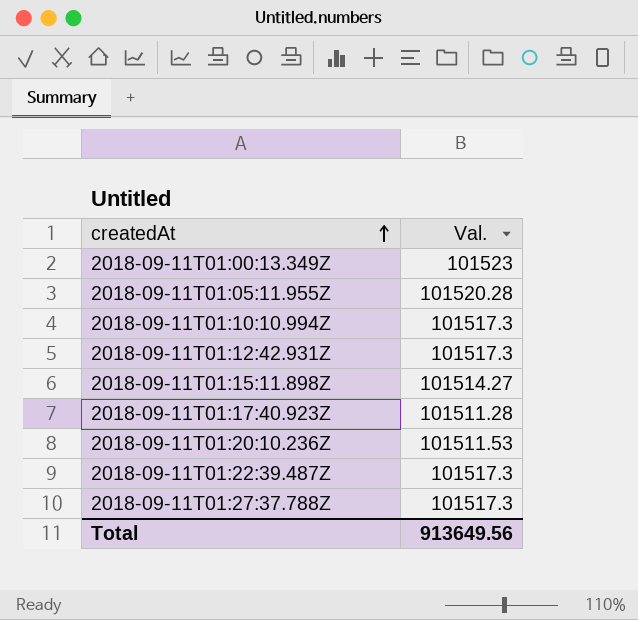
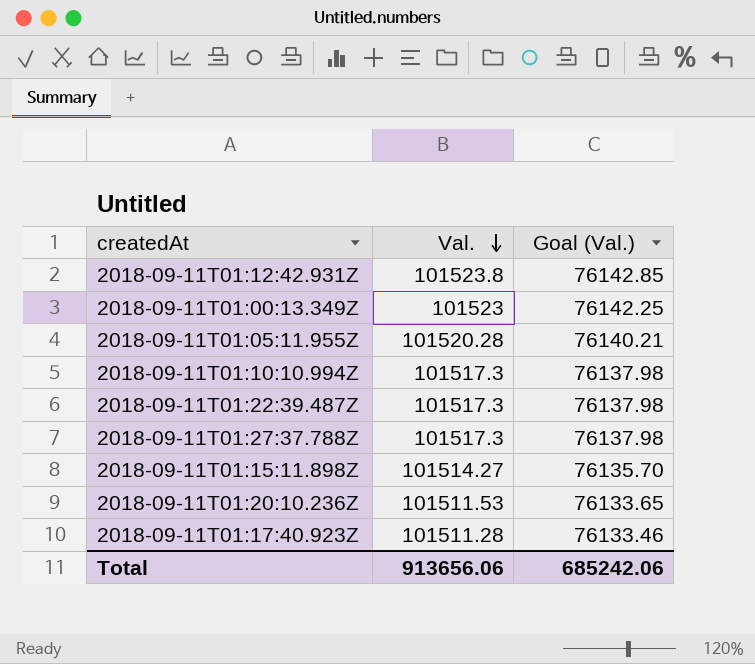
row order: createdAt ascending -> Val. descending
column Goal (Val.) | formula: none -> [Val.] * 0.75
2018-09-11T01:12:42.931Z | Val.: 101517.3 -> 101523.8
Total | Val.: 913649.56 -> 913656.06

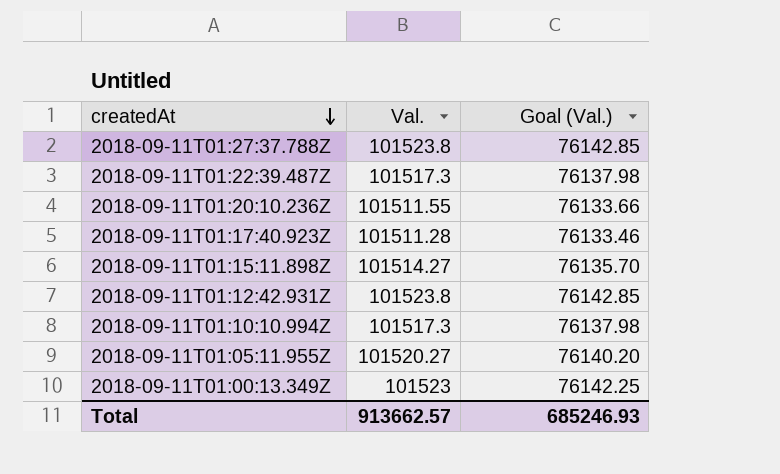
row order: Val. descending -> createdAt descending
2018-09-11T01:27:37.788Z | Val.: 101517.3 -> 101523.8
2018-09-11T01:27:37.788Z | Goal (Val.): 76137.98 -> 76142.85
2018-09-11T01:20:10.236Z | Val.: 101511.53 -> 101511.55
2018-09-11T01:20:10.236Z | Goal (Val.): 76133.65 -> 76133.66
2018-09-11T01:05:11.955Z | Val.: 101520.28 -> 101520.27
2018-09-11T01:05:11.955Z | Goal (Val.): 76140.21 -> 76140.20
Total | Val.: 913656.06 -> 913662.57
Total | Goal (Val.): 685242.06 -> 685246.93

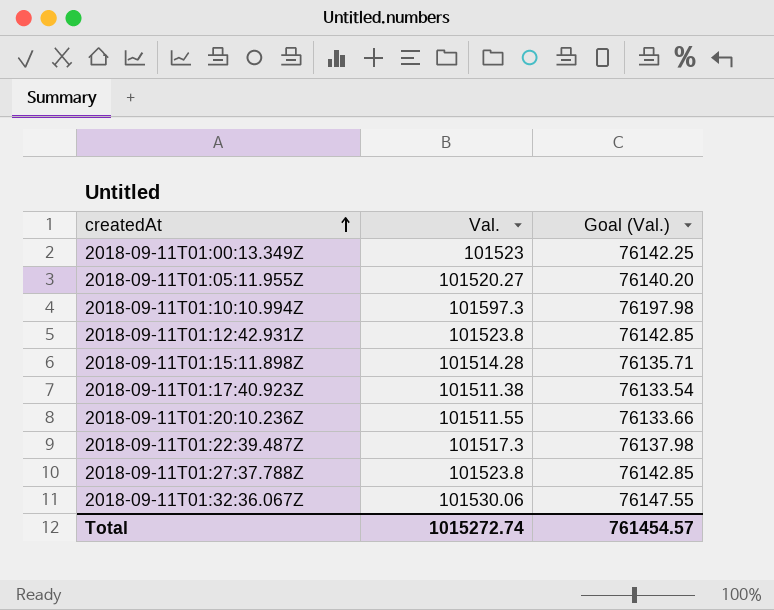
row order: createdAt descending -> createdAt ascending
2018-09-11T01:10:10.994Z | Val.: 101517.3 -> 101597.3
2018-09-11T01:10:10.994Z | Goal (Val.): 76137.98 -> 76197.98
2018-09-11T01:15:11.898Z | Val.: 101514.27 -> 101514.28
2018-09-11T01:15:11.898Z | Goal (Val.): 76135.70 -> 76135.71
2018-09-11T01:17:40.923Z | Val.: 101511.28 -> 101511.38
2018-09-11T01:17:40.923Z | Goal (Val.): 76133.46 -> 76133.54
row 2018-09-11T01:32:36.067Z: none -> 101530.06 | 76147.55
Total | Val.: 913662.57 -> 1015272.74
Total | Goal (Val.): 685246.93 -> 761454.57

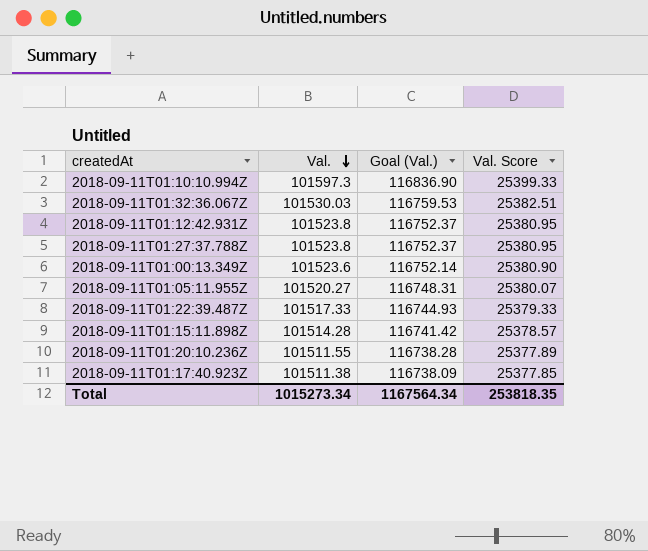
row order: createdAt ascending -> Val. descending
column Goal (Val.) | formula: [Val.] * 0.75 -> [Val.] * 1.15
column Val. Score | formula: none -> [Val.] * 0.25
2018-09-11T01:32:36.067Z | Val.: 101530.06 -> 101530.03
2018-09-11T01:00:13.349Z | Val.: 101523 -> 101523.6
2018-09-11T01:22:39.487Z | Val.: 101517.3 -> 101517.33
Total | Val.: 1015272.74 -> 1015273.34
Total | Goal (Val.): 761454.57 -> 1167564.34

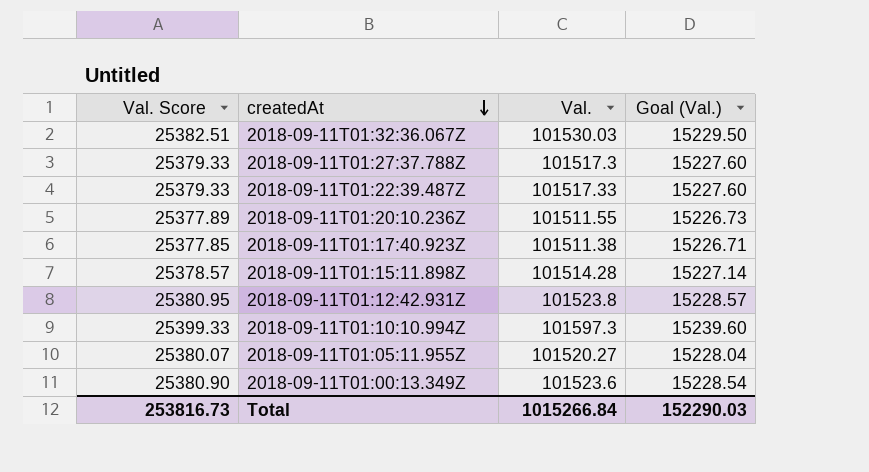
row order: Val. descending -> createdAt descending
column Val. Score | position: 4 -> 1
column Goal (Val.) | formula: [Val.] * 1.15 -> [Val.] * 0.15
2018-09-11T01:27:37.788Z | Val. Score: 25380.95 -> 25379.33
2018-09-11T01:27:37.788Z | Val.: 101523.8 -> 101517.3
Total | Val. Score: 253818.35 -> 253816.73
Total | Val.: 1015273.34 -> 1015266.84
Total | Goal (Val.): 1167564.34 -> 152290.03

